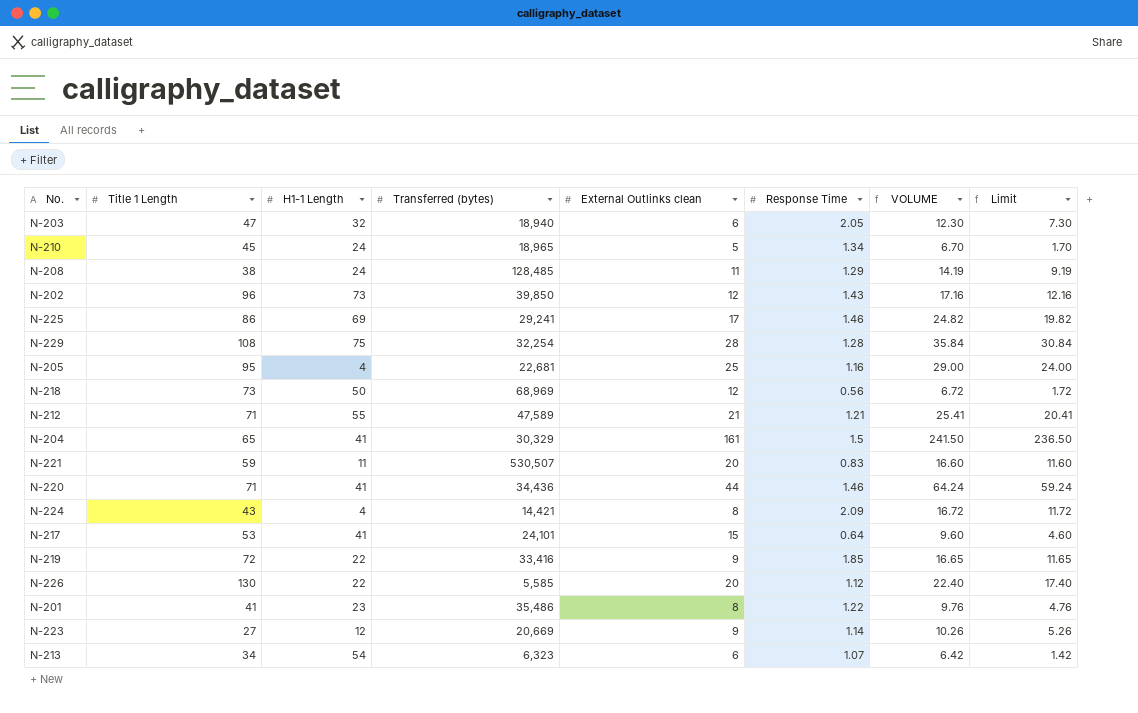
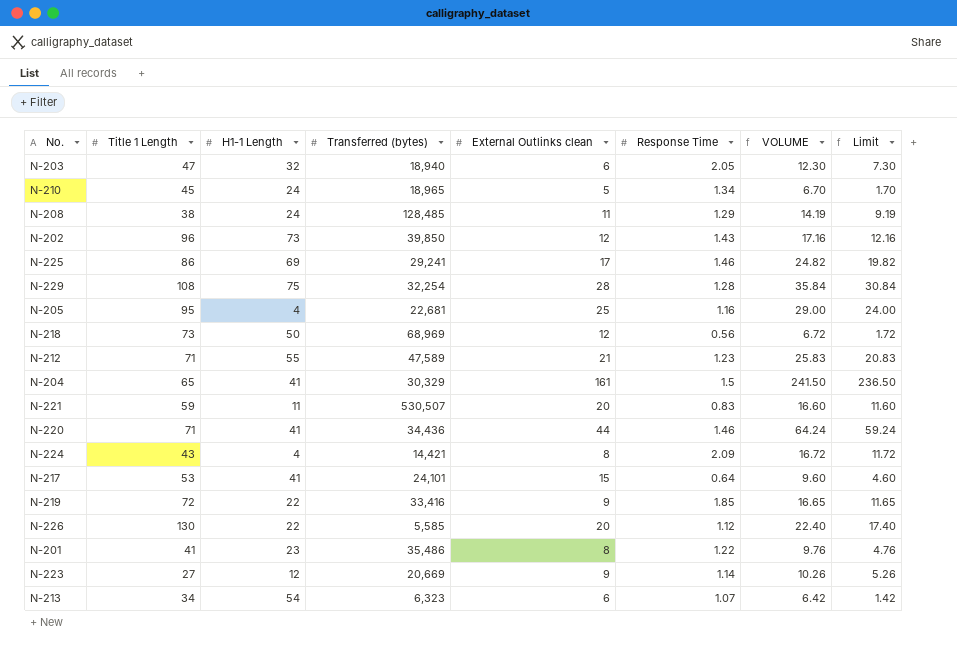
N-212 | Response Time: 1.21 -> 1.23
N-212 | VOLUME: 25.41 -> 25.83
N-212 | Limit: 20.41 -> 20.83

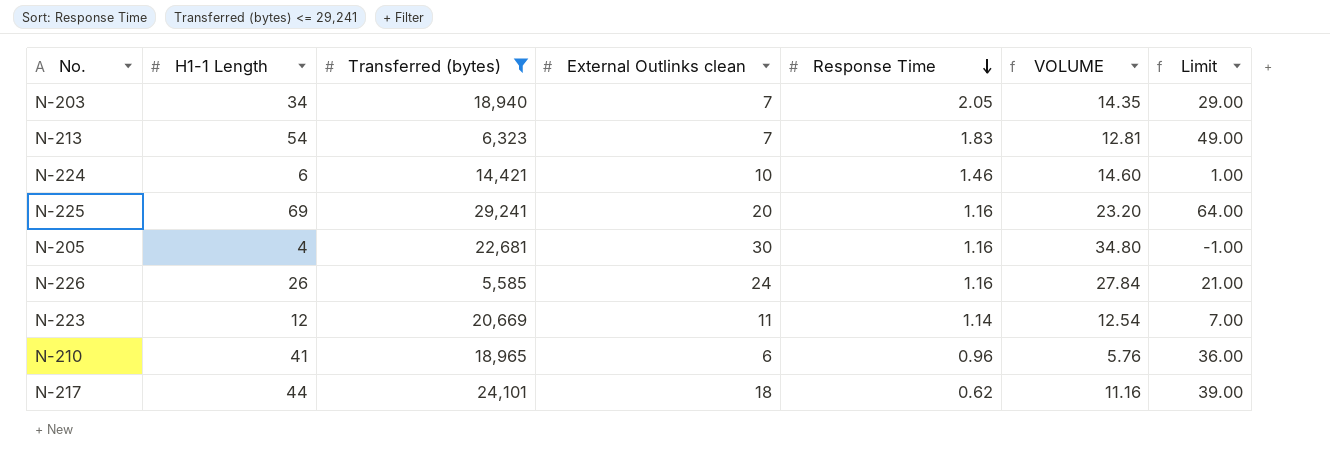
filter: none -> Transferred (bytes) <= 29,241
row order: none -> Response Time descending
column Title 1 Length | position: 2 -> none
column Limit | formula: [VOLUME] - 5 -> [H1-1 Length] - 5
N-203 | H1-1 Length: 32 -> 34
N-203 | External Outlinks clean: 6 -> 7
N-203 | VOLUME: 12.30 -> 14.35
N-213 | External Outlinks clean: 6 -> 7
N-213 | Response Time: 1.07 -> 1.83
N-213 | VOLUME: 6.42 -> 12.81
N-224 | H1-1 Length: 4 -> 6
N-224 | External Outlinks clean: 8 -> 10
N-224 | Response Time: 2.09 -> 1.46
N-224 | VOLUME: 16.72 -> 14.60
N-225 | External Outlinks clean: 17 -> 20
N-225 | Response Time: 1.46 -> 1.16
N-225 | VOLUME: 24.82 -> 23.20
N-205 | External Outlinks clean: 25 -> 30
N-205 | VOLUME: 29.00 -> 34.80
N-226 | H1-1 Length: 22 -> 26
N-226 | External Outlinks clean: 20 -> 24
N-226 | Response Time: 1.12 -> 1.16
N-226 | VOLUME: 22.40 -> 27.84
N-223 | External Outlinks clean: 9 -> 11
N-223 | VOLUME: 10.26 -> 12.54
N-210 | H1-1 Length: 24 -> 41
N-210 | External Outlinks clean: 5 -> 6
N-210 | Response Time: 1.34 -> 0.96
N-210 | VOLUME: 6.70 -> 5.76
N-217 | H1-1 Length: 41 -> 44
N-217 | External Outlinks clean: 15 -> 18
N-217 | Response Time: 0.64 -> 0.62
N-217 | VOLUME: 9.60 -> 11.16

